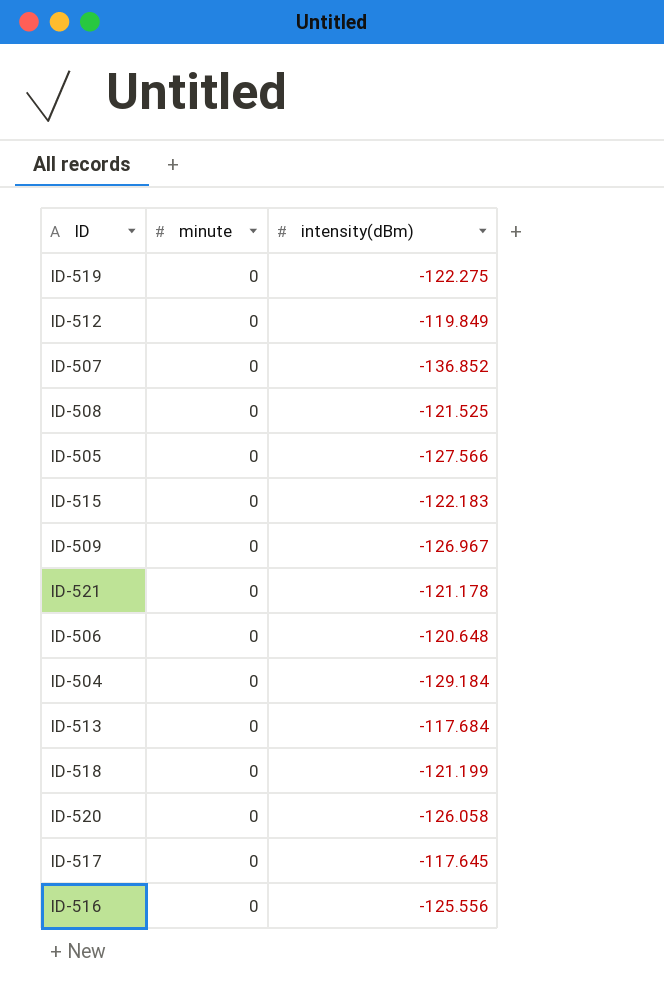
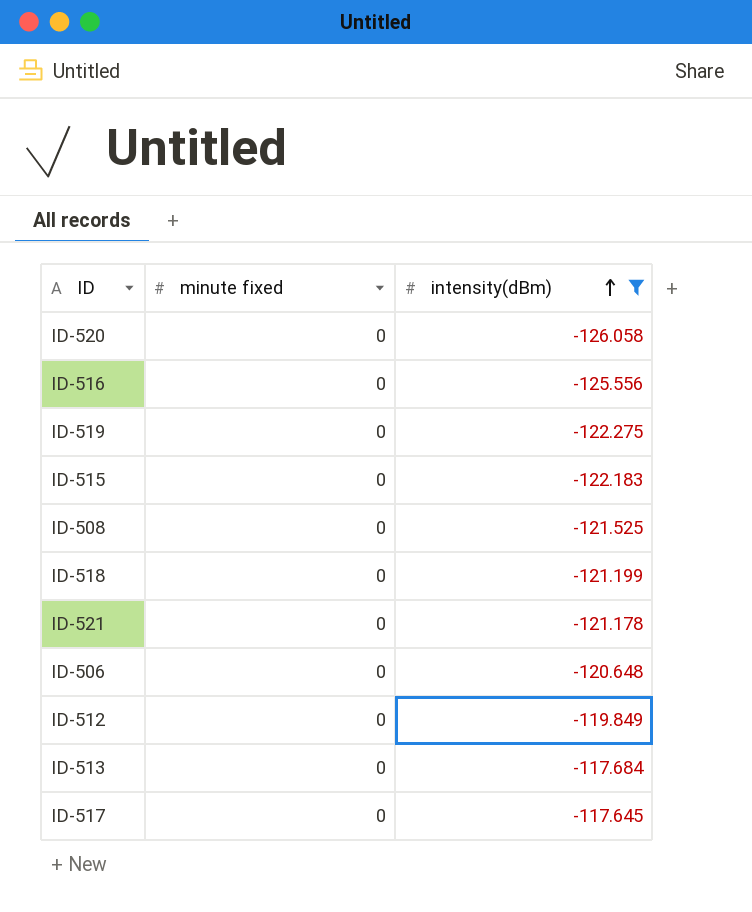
filter: none -> intensity(dBm) >= -126.058
row order: none -> intensity(dBm) ascending
column name: minute -> minute fixed

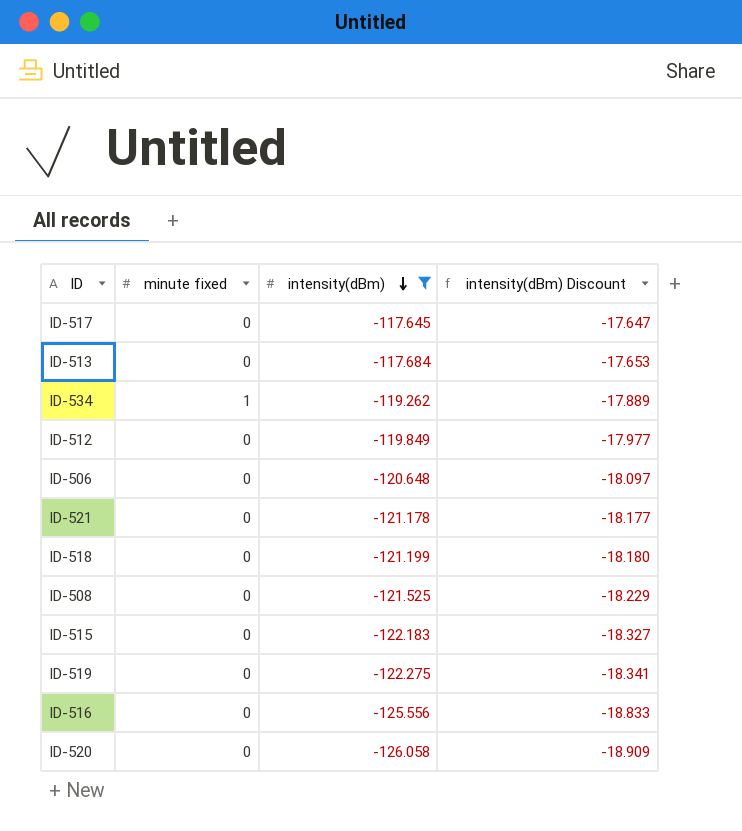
row order: intensity(dBm) ascending -> intensity(dBm) descending
column intensity(dBm) Discount | formula: none -> [intensity(dBm)] * 0.15
row ID-534: none -> 1 | -119.262 | -17.889

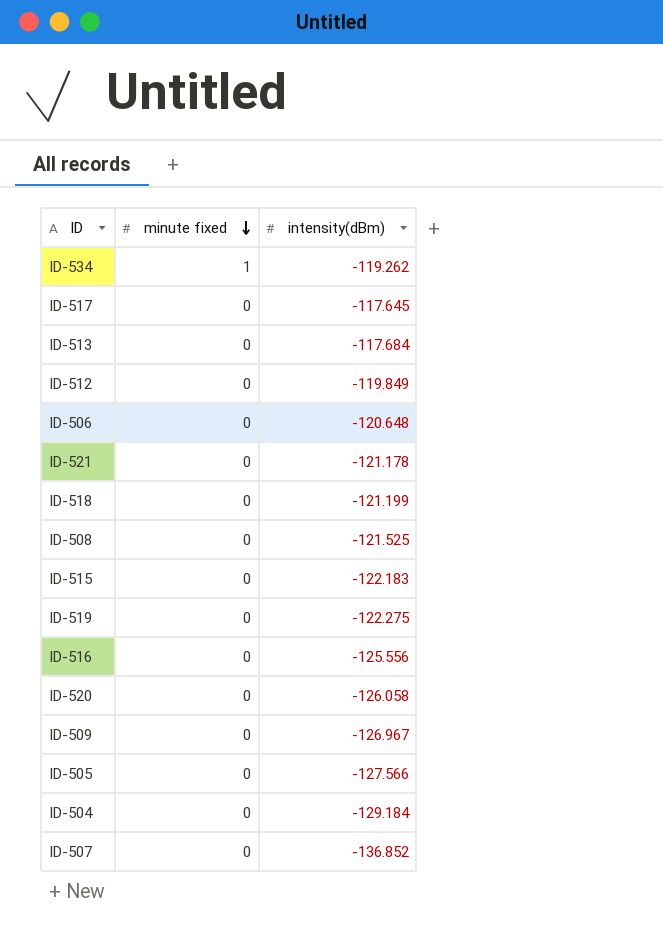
filter: intensity(dBm) >= -126.058 -> none
row order: intensity(dBm) descending -> minute fixed descending
column intensity(dBm) Discount | formula: [intensity(dBm)] * 0.15 -> none

